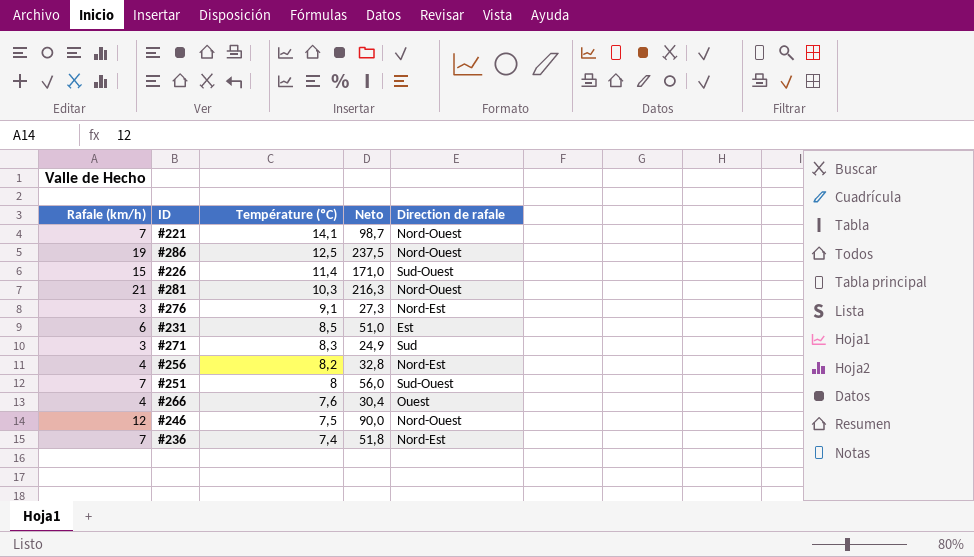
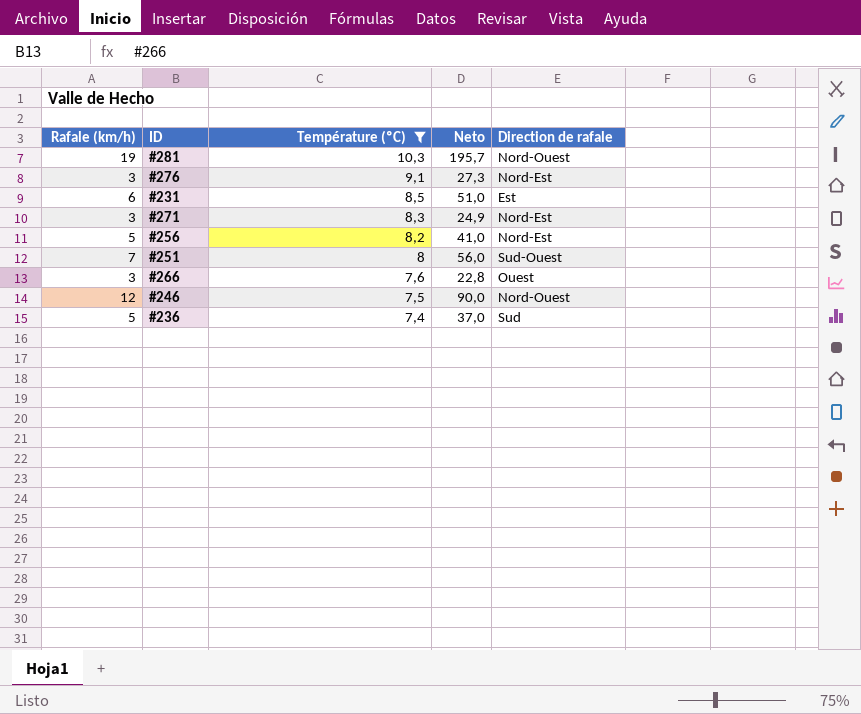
filter: none -> Température (ºC) <= 10,3
#281 | Rafale (km/h): 21 -> 19
#281 | Neto: 216,3 -> 195,7
#271 | Direction de rafale: Sud -> Nord-Est
#256 | Rafale (km/h): 4 -> 5
#256 | Neto: 32,8 -> 41,0
#266 | Rafale (km/h): 4 -> 3
#266 | Neto: 30,4 -> 22,8
#236 | Rafale (km/h): 7 -> 5
#236 | Neto: 51,8 -> 37,0
#236 | Direction de rafale: Nord-Est -> Sud

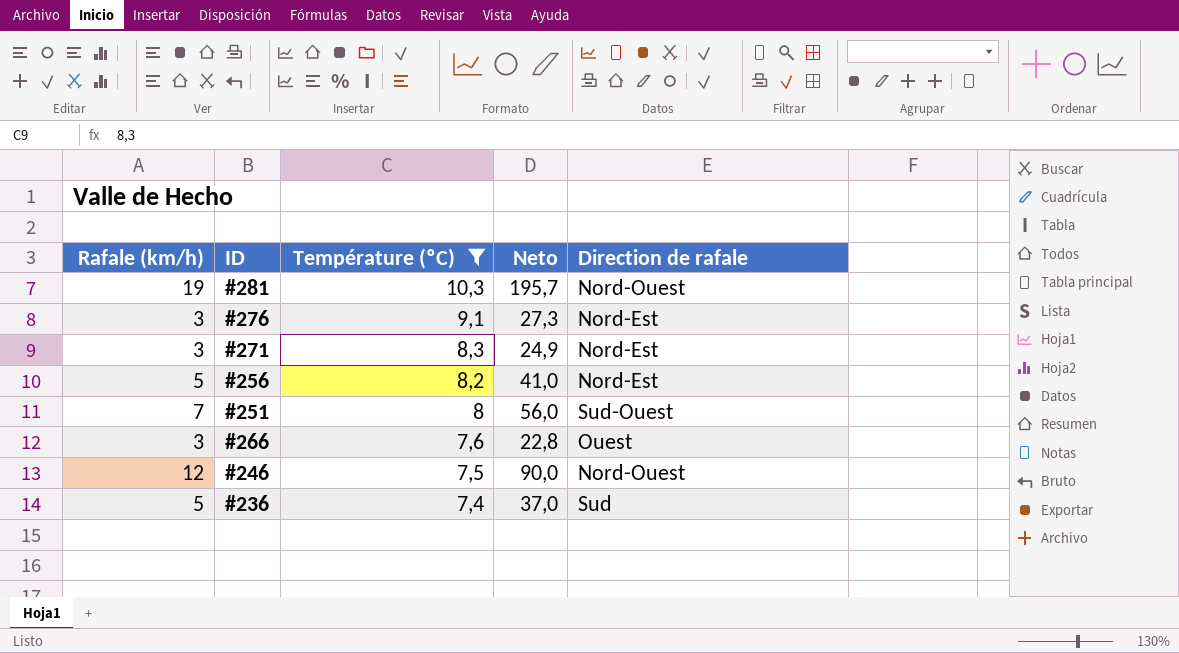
row #231: 6 | 8,5 | 51,0 | Est -> none

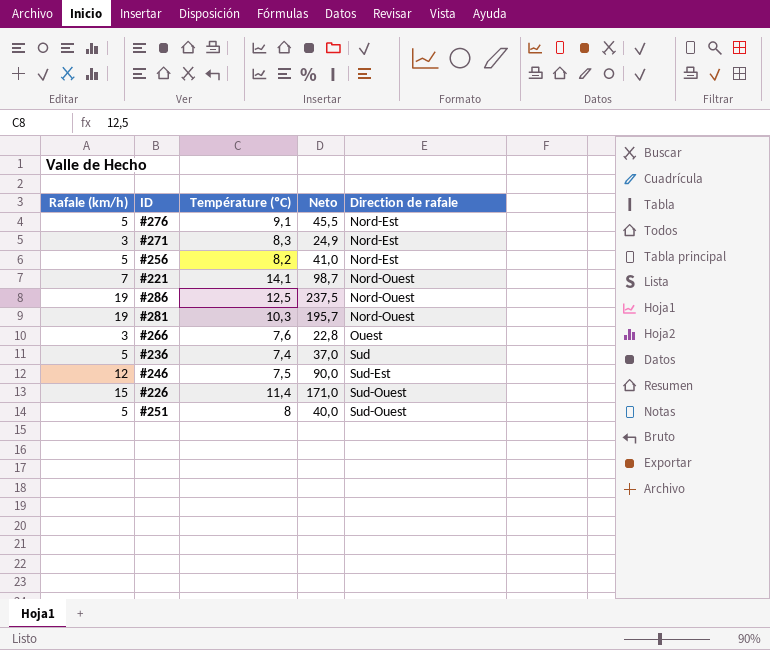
filter: Température (ºC) <= 10,3 -> none
row order: Température (ºC) descending -> Direction de rafale ascending
#276 | Rafale (km/h): 3 -> 5
#276 | Neto: 27,3 -> 45,5
#246 | Direction de rafale: Nord-Ouest -> Sud-Est
#251 | Rafale (km/h): 7 -> 5
#251 | Neto: 56,0 -> 40,0

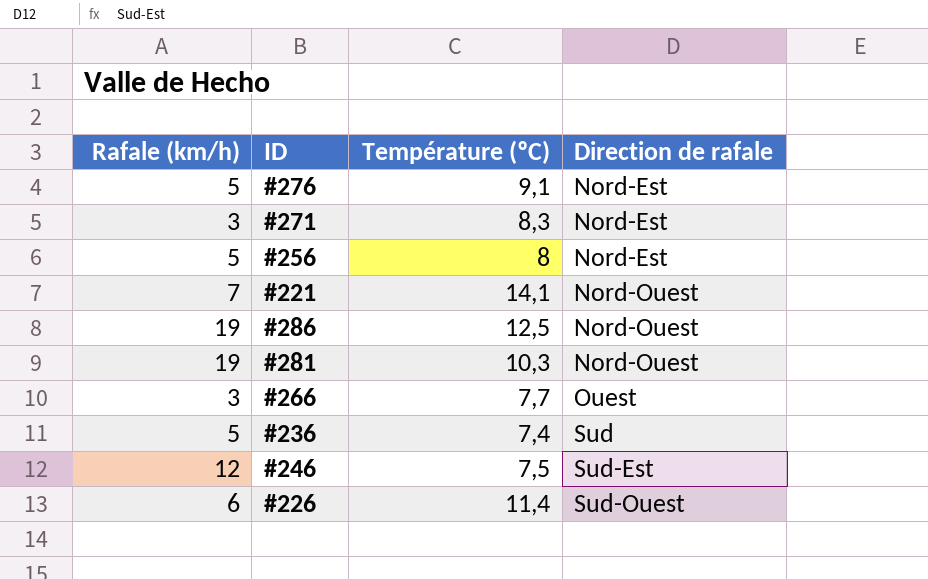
column Neto | formula: [Rafale (km/h)] * [Température (ºC)] -> none
row #251: 5 | 8 | 40,0 | Sud-Ouest -> none
#256 | Température (ºC): 8,2 -> 8
#266 | Température (ºC): 7,6 -> 7,7
#226 | Rafale (km/h): 15 -> 6

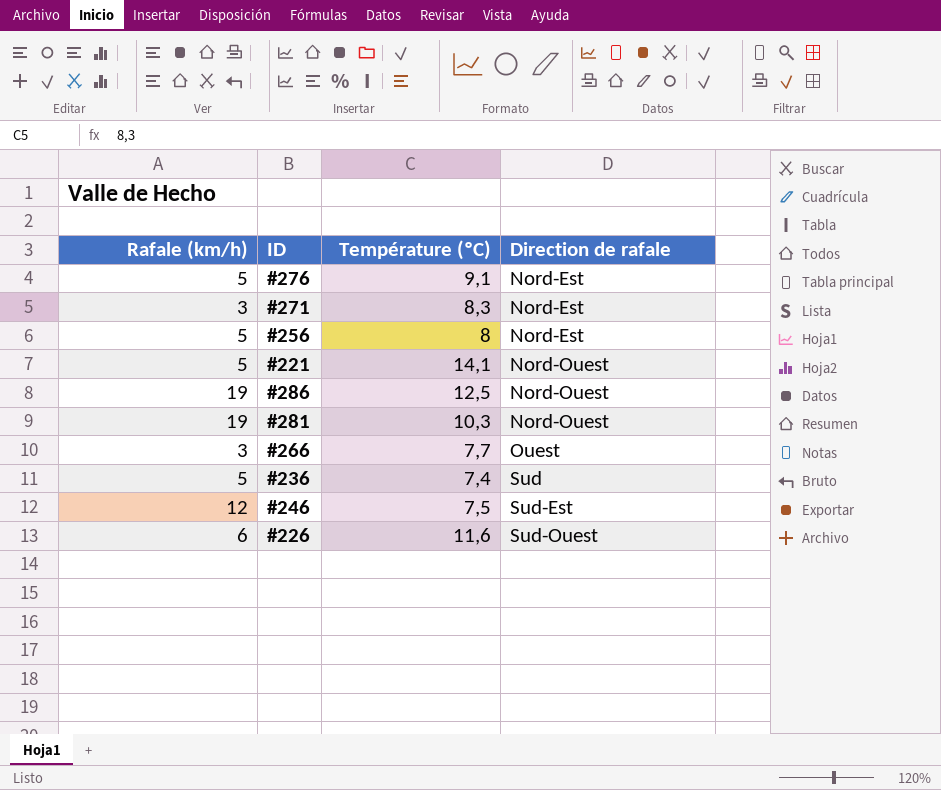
#221 | Rafale (km/h): 7 -> 5
#226 | Température (ºC): 11,4 -> 11,6

